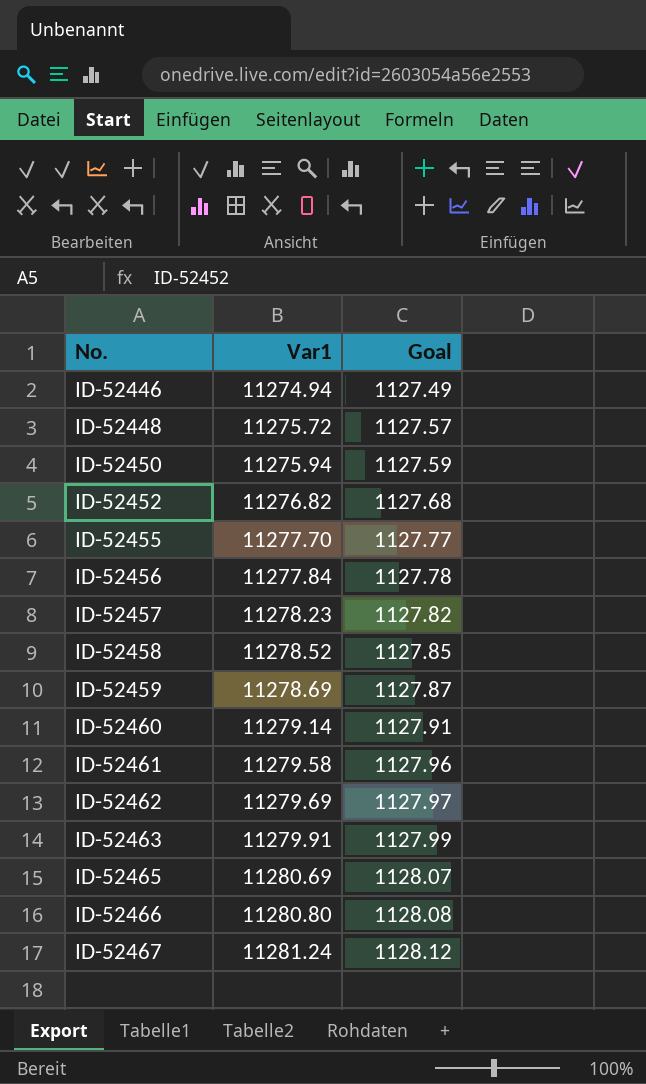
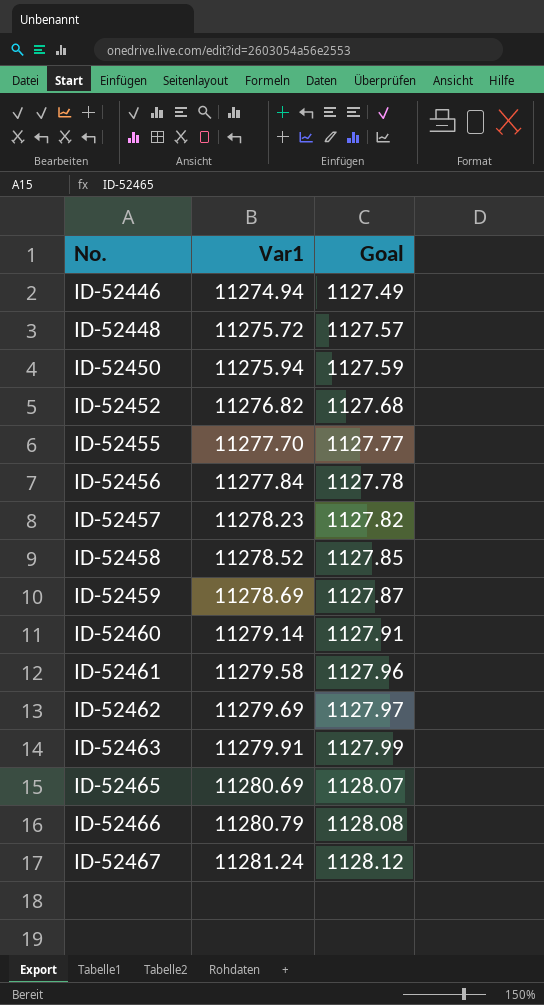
ID-52466 | Var1: 11280.80 -> 11280.79

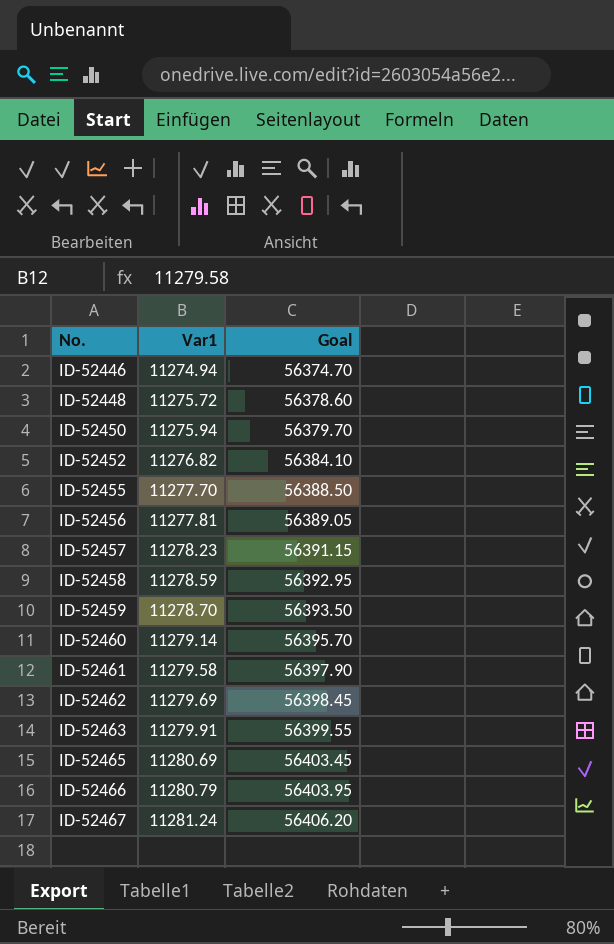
column Goal | formula: [Var1] * 0.1 -> [Var1] * 5
ID-52456 | Var1: 11277.84 -> 11277.81
ID-52458 | Var1: 11278.52 -> 11278.59
ID-52459 | Var1: 11278.69 -> 11278.70

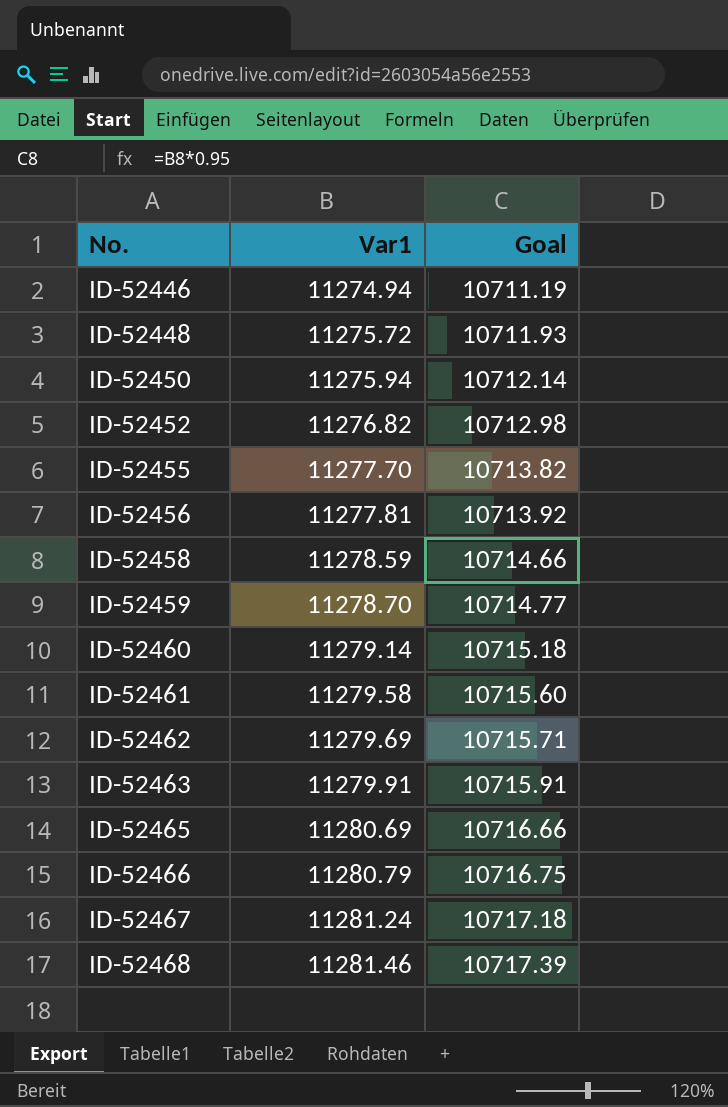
column Goal | formula: [Var1] * 5 -> [Var1] * 0.95
row ID-52457: 11278.23 | 56391.15 -> none
row ID-52468: none -> 11281.46 | 10717.39

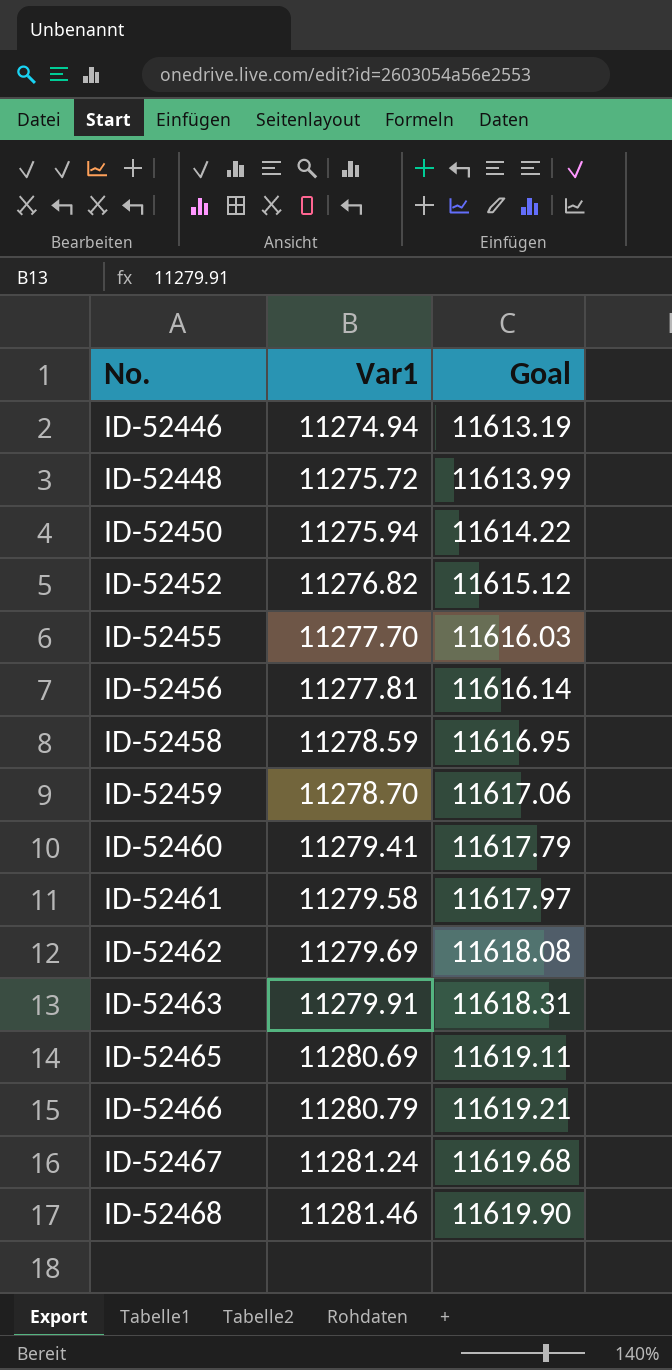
column Goal | formula: [Var1] * 0.95 -> [Var1] * 1.03
ID-52460 | Var1: 11279.14 -> 11279.41

